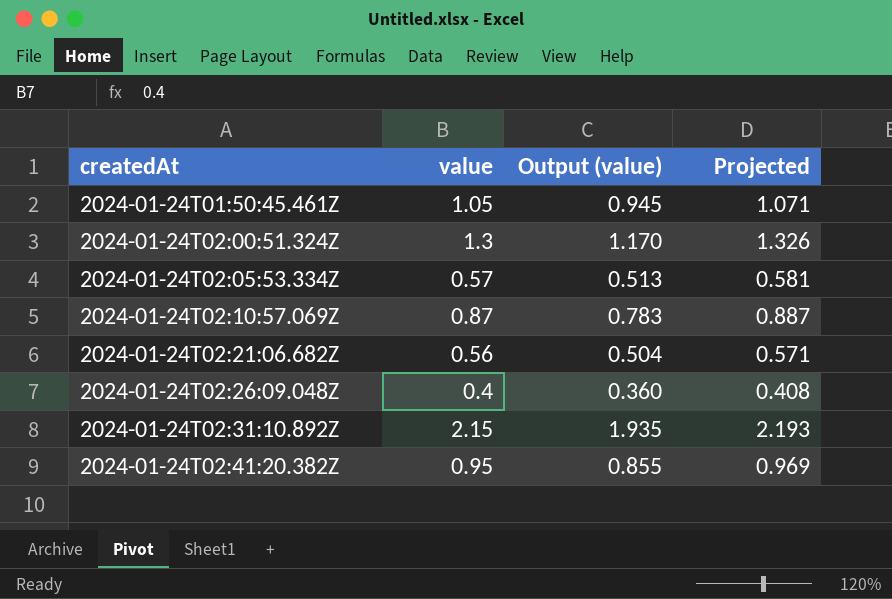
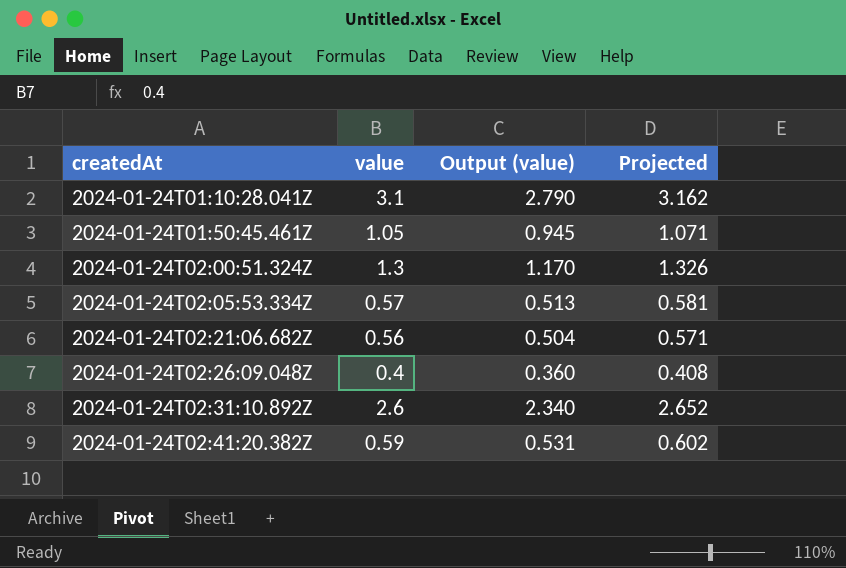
row 2024-01-24T02:10:57.069Z: 0.87 | 0.783 | 0.887 -> none
row 2024-01-24T01:10:28.041Z: none -> 3.1 | 2.790 | 3.162
2024-01-24T02:31:10.892Z | value: 2.15 -> 2.6
2024-01-24T02:31:10.892Z | Output (value): 1.935 -> 2.340
2024-01-24T02:31:10.892Z | Projected: 2.193 -> 2.652
2024-01-24T02:41:20.382Z | value: 0.95 -> 0.59
2024-01-24T02:41:20.382Z | Output (value): 0.855 -> 0.531
2024-01-24T02:41:20.382Z | Projected: 0.969 -> 0.602

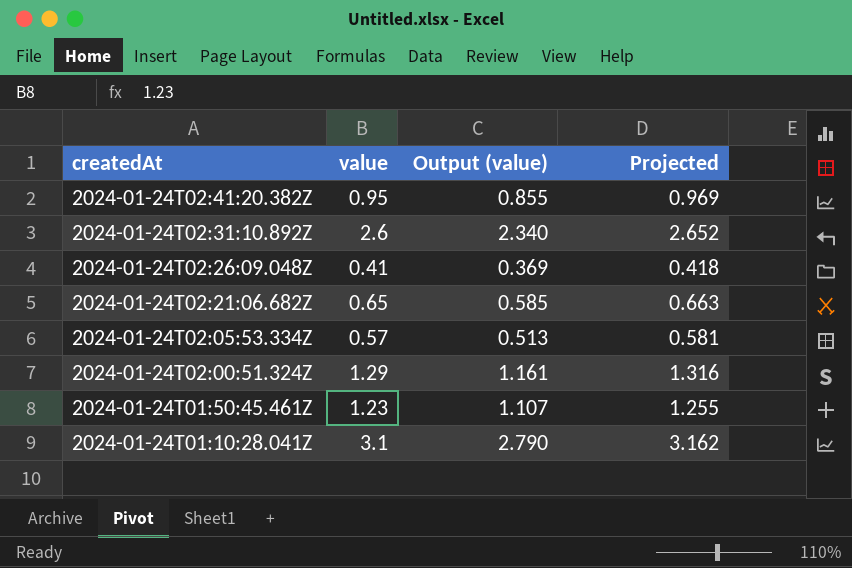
row order: createdAt ascending -> createdAt descending
2024-01-24T02:41:20.382Z | value: 0.59 -> 0.95
2024-01-24T02:41:20.382Z | Output (value): 0.531 -> 0.855
2024-01-24T02:41:20.382Z | Projected: 0.602 -> 0.969
2024-01-24T02:26:09.048Z | value: 0.4 -> 0.41
2024-01-24T02:26:09.048Z | Output (value): 0.360 -> 0.369
2024-01-24T02:26:09.048Z | Projected: 0.408 -> 0.418
2024-01-24T02:21:06.682Z | value: 0.56 -> 0.65
2024-01-24T02:21:06.682Z | Output (value): 0.504 -> 0.585
2024-01-24T02:21:06.682Z | Projected: 0.571 -> 0.663
2024-01-24T02:00:51.324Z | value: 1.3 -> 1.29
2024-01-24T02:00:51.324Z | Output (value): 1.170 -> 1.161
2024-01-24T02:00:51.324Z | Projected: 1.326 -> 1.316
2024-01-24T01:50:45.461Z | value: 1.05 -> 1.23
2024-01-24T01:50:45.461Z | Output (value): 0.945 -> 1.107
2024-01-24T01:50:45.461Z | Projected: 1.071 -> 1.255

